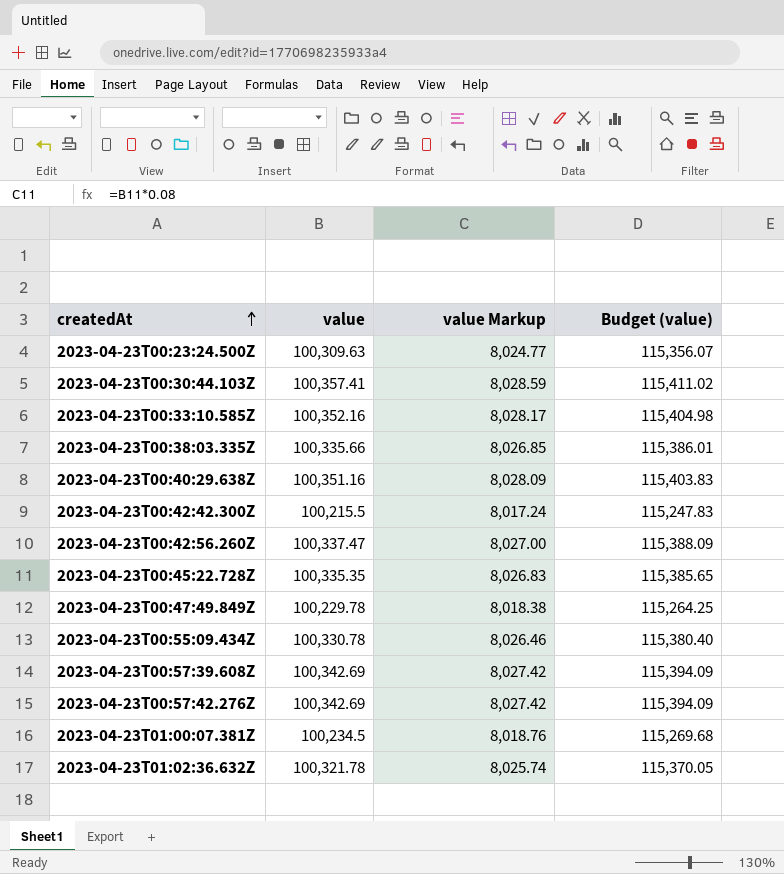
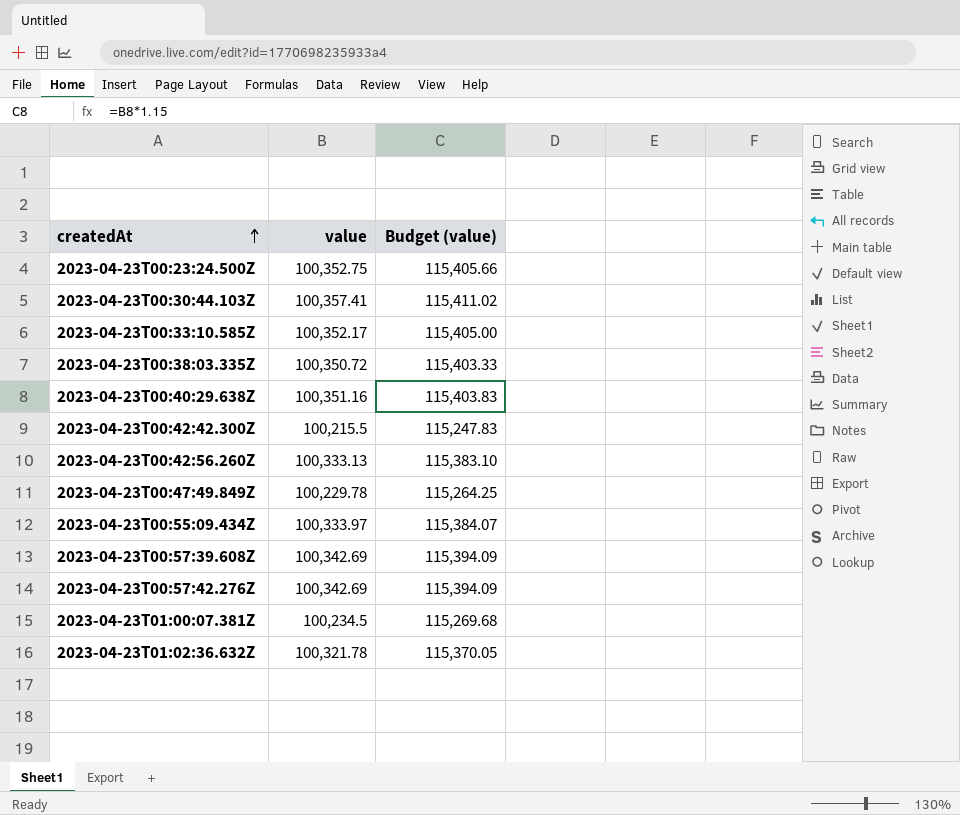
column value Markup | formula: [value] * 0.08 -> none
row 2023-04-23T00:45:22.728Z: 100,335.35 | 8,026.83 | 115,385.65 -> none
2023-04-23T00:23:24.500Z | value: 100,309.63 -> 100,352.75
2023-04-23T00:23:24.500Z | Budget (value): 115,356.07 -> 115,405.66
2023-04-23T00:33:10.585Z | value: 100,352.16 -> 100,352.17
2023-04-23T00:33:10.585Z | Budget (value): 115,404.98 -> 115,405.00
2023-04-23T00:38:03.335Z | value: 100,335.66 -> 100,350.72
2023-04-23T00:38:03.335Z | Budget (value): 115,386.01 -> 115,403.33
2023-04-23T00:42:56.260Z | value: 100,337.47 -> 100,333.13
2023-04-23T00:42:56.260Z | Budget (value): 115,388.09 -> 115,383.10
2023-04-23T00:55:09.434Z | value: 100,330.78 -> 100,333.97
2023-04-23T00:55:09.434Z | Budget (value): 115,380.40 -> 115,384.07

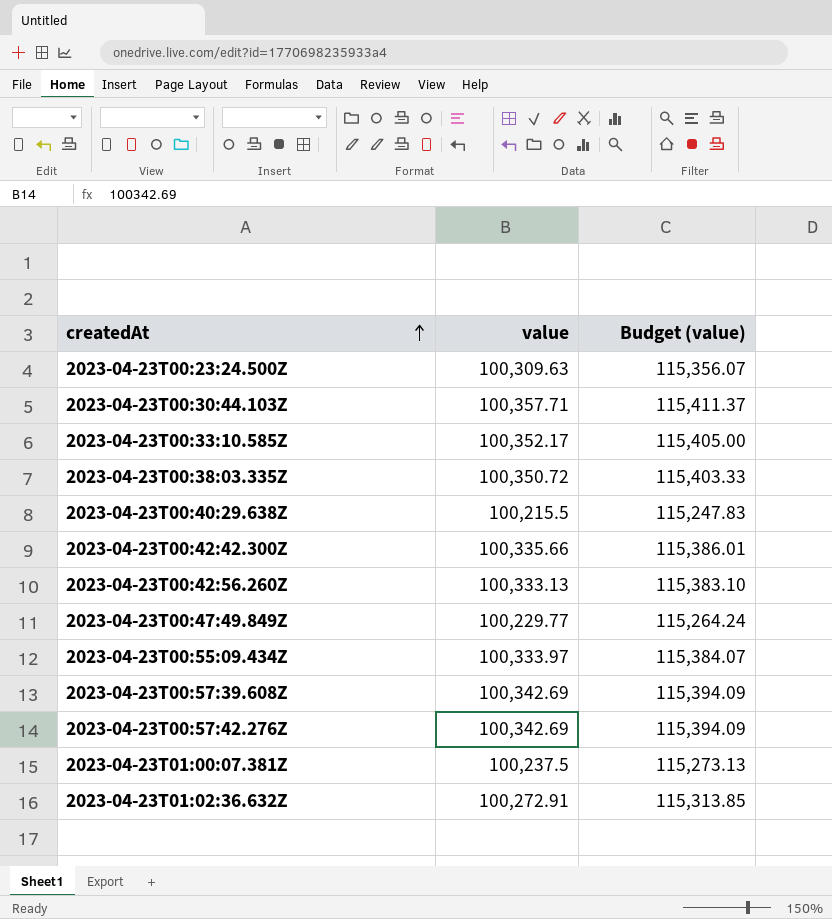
2023-04-23T00:23:24.500Z | value: 100,352.75 -> 100,309.63
2023-04-23T00:23:24.500Z | Budget (value): 115,405.66 -> 115,356.07
2023-04-23T00:30:44.103Z | value: 100,357.41 -> 100,357.71
2023-04-23T00:30:44.103Z | Budget (value): 115,411.02 -> 115,411.37
2023-04-23T00:40:29.638Z | value: 100,351.16 -> 100,215.5
2023-04-23T00:40:29.638Z | Budget (value): 115,403.83 -> 115,247.83
2023-04-23T00:42:42.300Z | value: 100,215.5 -> 100,335.66
2023-04-23T00:42:42.300Z | Budget (value): 115,247.83 -> 115,386.01
2023-04-23T00:47:49.849Z | value: 100,229.78 -> 100,229.77
2023-04-23T00:47:49.849Z | Budget (value): 115,264.25 -> 115,264.24
2023-04-23T01:00:07.381Z | value: 100,234.5 -> 100,237.5
2023-04-23T01:00:07.381Z | Budget (value): 115,269.68 -> 115,273.13
2023-04-23T01:02:36.632Z | value: 100,321.78 -> 100,272.91
2023-04-23T01:02:36.632Z | Budget (value): 115,370.05 -> 115,313.85

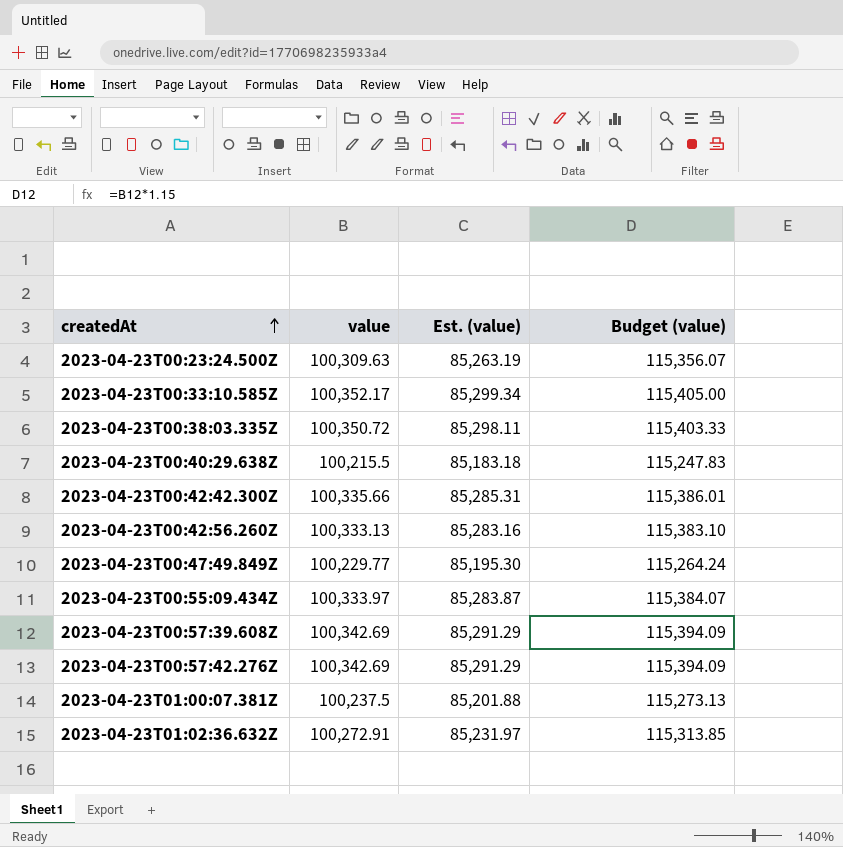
column Est. (value) | formula: none -> [value] * 0.85
row 2023-04-23T00:30:44.103Z: 100,357.71 | 115,411.37 -> none

